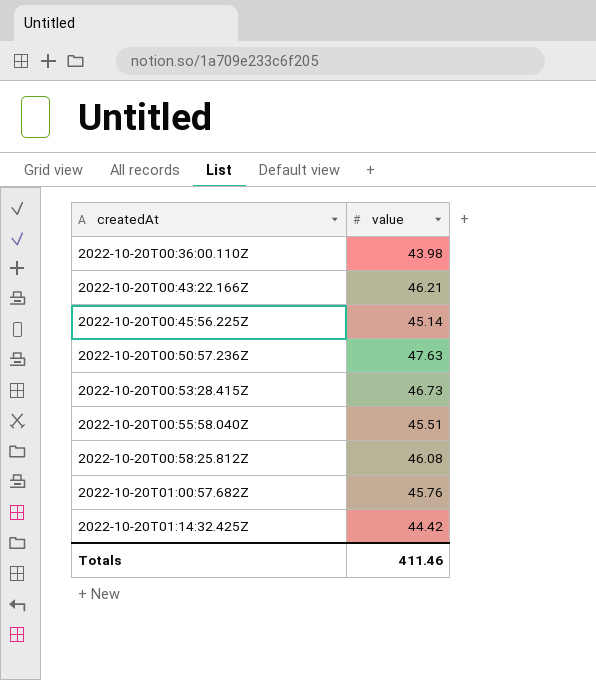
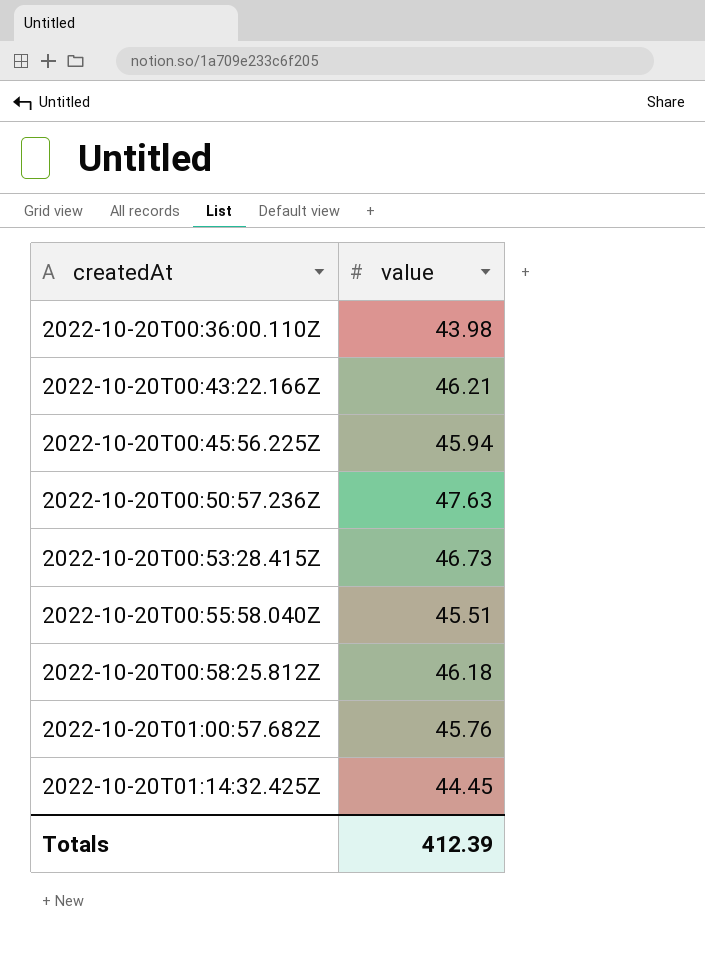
2022-10-20T00:45:56.225Z | value: 45.14 -> 45.94
2022-10-20T00:58:25.812Z | value: 46.08 -> 46.18
2022-10-20T01:14:32.425Z | value: 44.42 -> 44.45
Totals | value: 411.46 -> 412.39

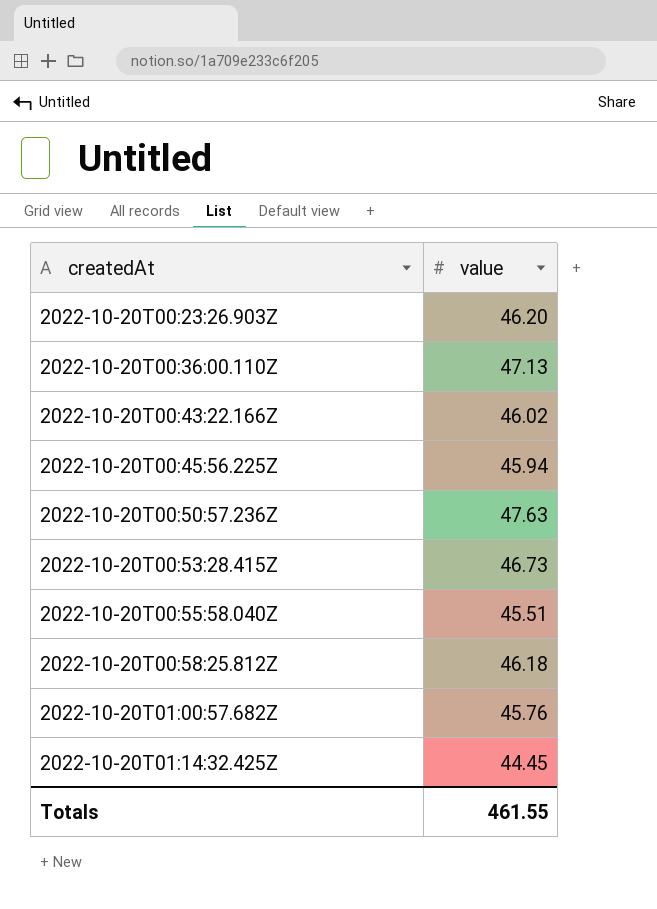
row 2022-10-20T00:23:26.903Z: none -> 46.20
2022-10-20T00:36:00.110Z | value: 43.98 -> 47.13
2022-10-20T00:43:22.166Z | value: 46.21 -> 46.02
Totals | value: 412.39 -> 461.55

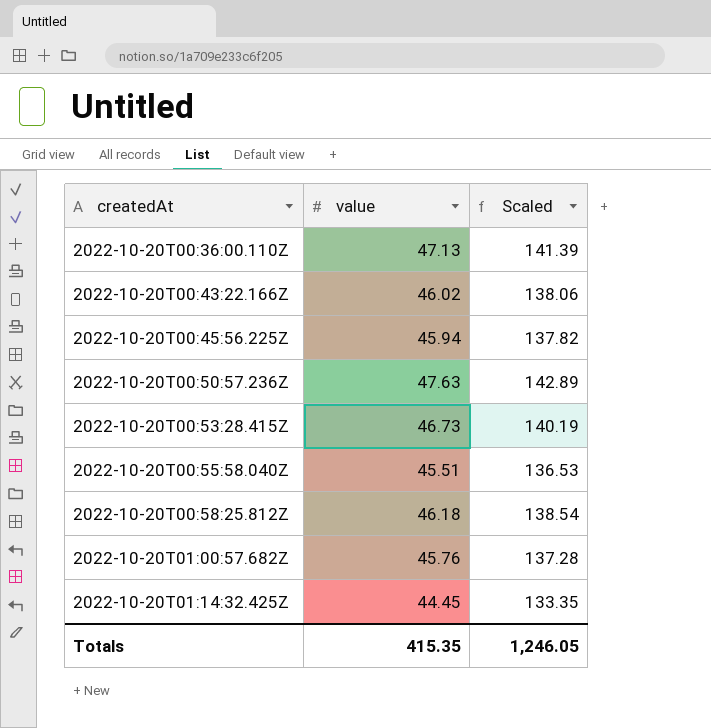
column Scaled | formula: none -> [value] * 3
row 2022-10-20T00:23:26.903Z: 46.20 -> none
Totals | value: 461.55 -> 415.35

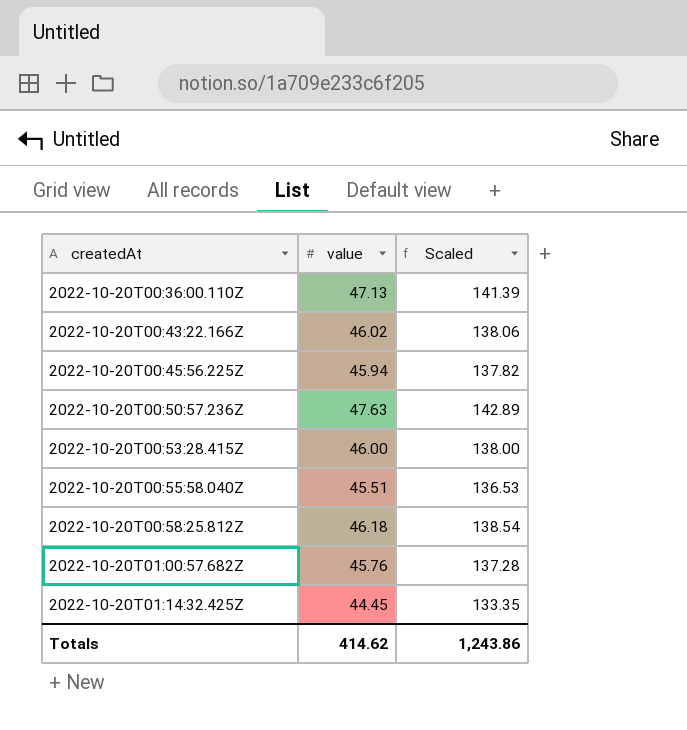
2022-10-20T00:53:28.415Z | value: 46.73 -> 46.00
2022-10-20T00:53:28.415Z | Scaled: 140.19 -> 138.00
Totals | value: 415.35 -> 414.62
Totals | Scaled: 1,246.05 -> 1,243.86

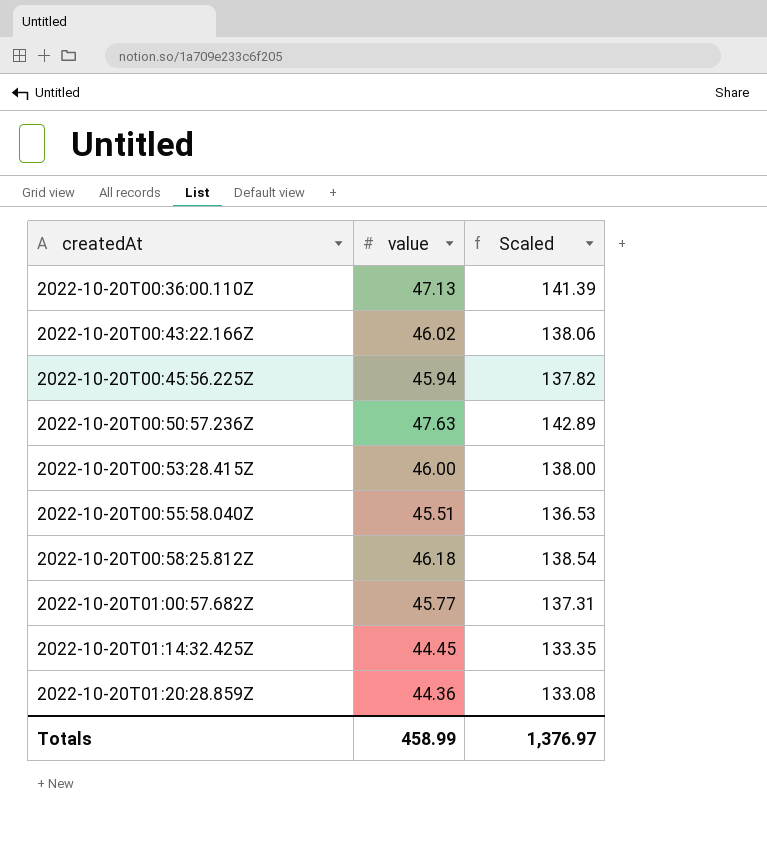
2022-10-20T01:00:57.682Z | value: 45.76 -> 45.77
2022-10-20T01:00:57.682Z | Scaled: 137.28 -> 137.31
row 2022-10-20T01:20:28.859Z: none -> 44.36 | 133.08
Totals | value: 414.62 -> 458.99
Totals | Scaled: 1,243.86 -> 1,376.97

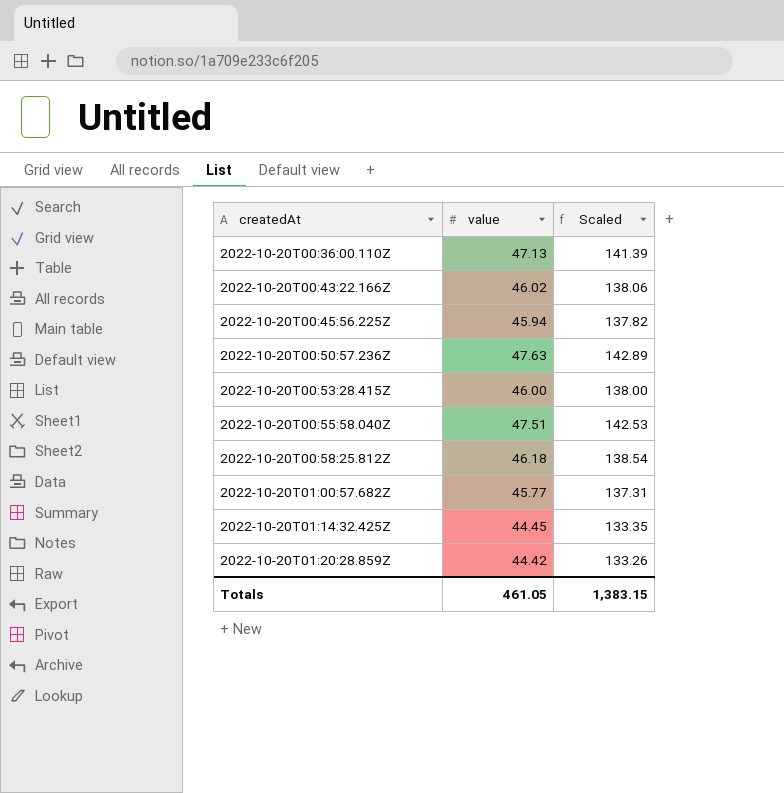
2022-10-20T00:55:58.040Z | value: 45.51 -> 47.51
2022-10-20T00:55:58.040Z | Scaled: 136.53 -> 142.53
2022-10-20T01:20:28.859Z | value: 44.36 -> 44.42
2022-10-20T01:20:28.859Z | Scaled: 133.08 -> 133.26
Totals | value: 458.99 -> 461.05
Totals | Scaled: 1,376.97 -> 1,383.15

